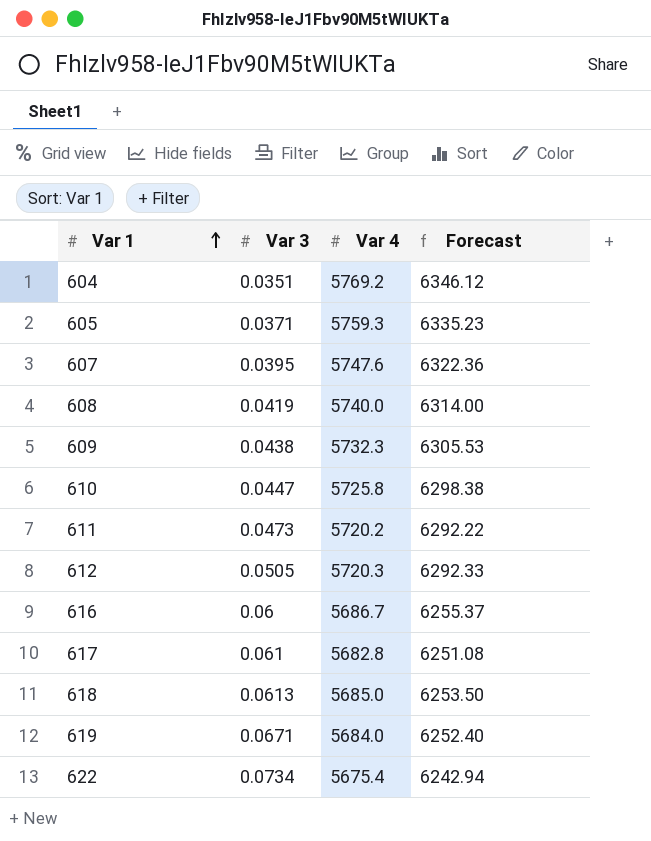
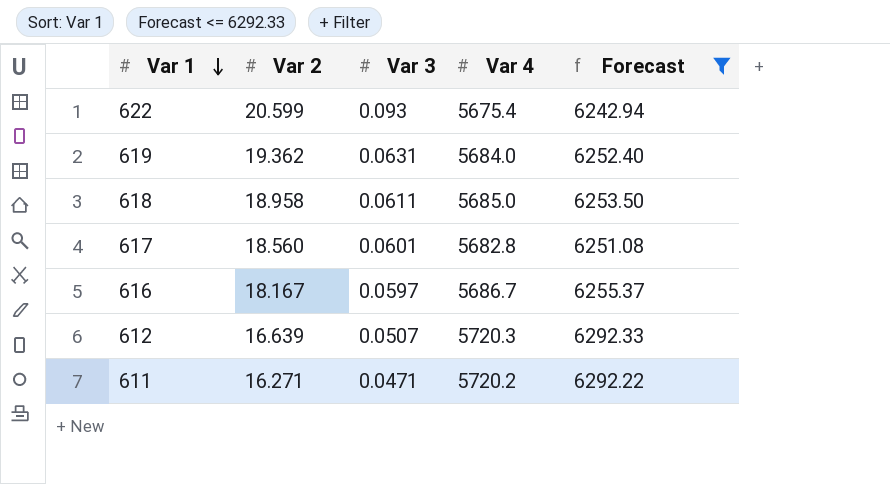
filter: none -> Forecast <= 6292.33
row order: Var 1 ascending -> Var 1 descending
column Var 2 | position: none -> 2
622 | Var 3: 0.0734 -> 0.093
619 | Var 3: 0.0671 -> 0.0631
618 | Var 3: 0.0613 -> 0.0611
617 | Var 3: 0.061 -> 0.0601
616 | Var 3: 0.06 -> 0.0597
612 | Var 3: 0.0505 -> 0.0507
611 | Var 3: 0.0473 -> 0.0471

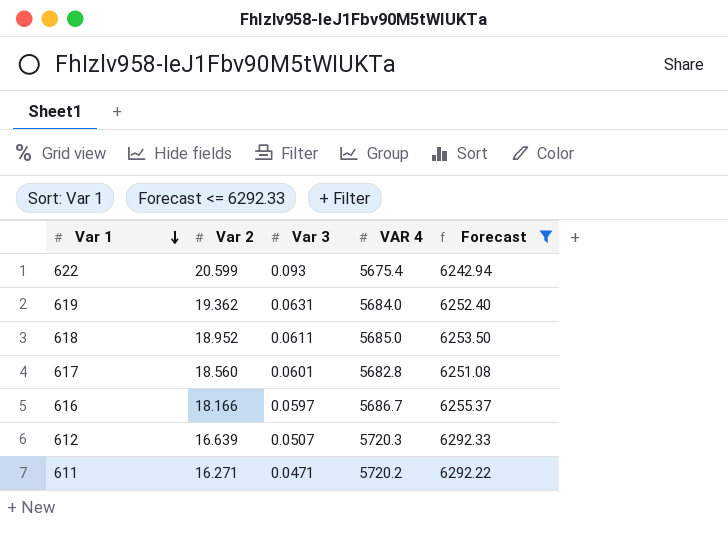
column name: Var 4 -> VAR 4
618 | Var 2: 18.958 -> 18.952
616 | Var 2: 18.167 -> 18.166

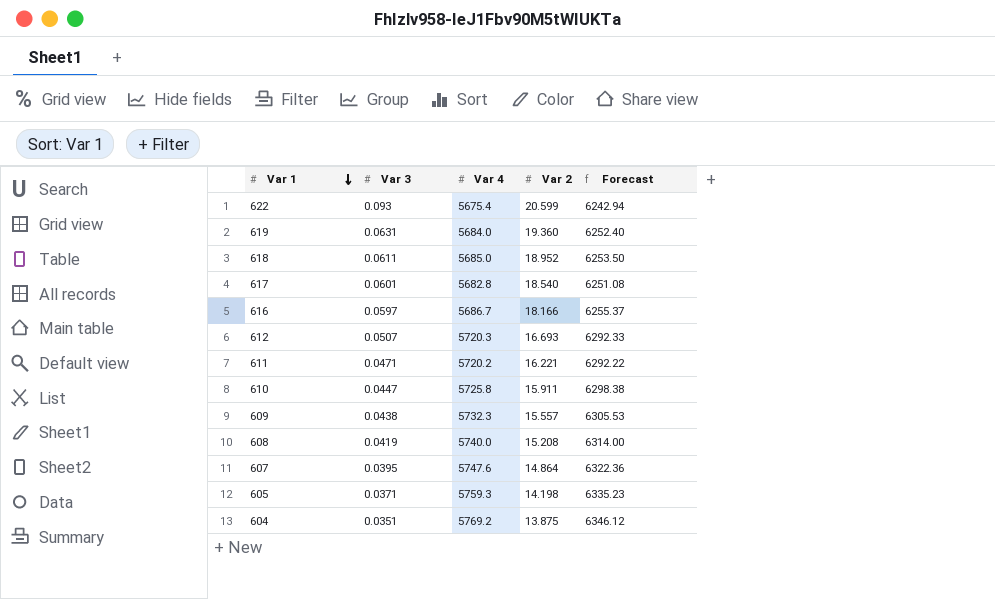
filter: Forecast <= 6292.33 -> none
column name: VAR 4 -> Var 4
column Var 2 | position: 2 -> 4
619 | Var 2: 19.362 -> 19.360
617 | Var 2: 18.560 -> 18.540
612 | Var 2: 16.639 -> 16.693
611 | Var 2: 16.271 -> 16.221

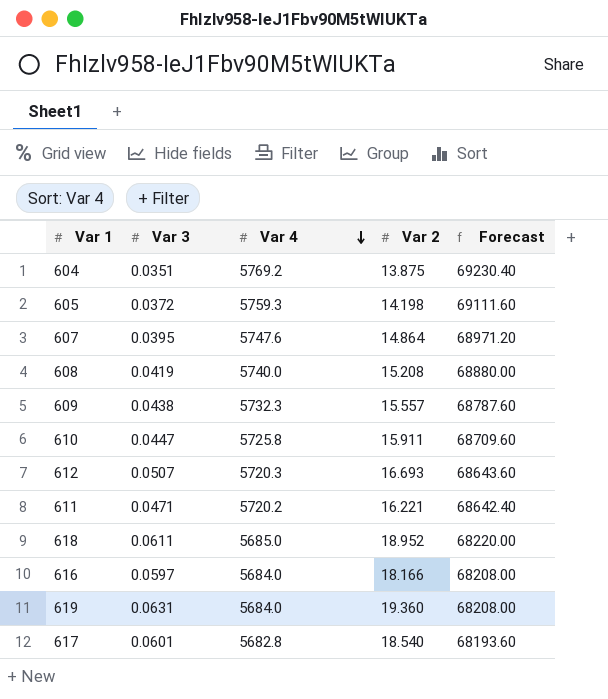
row order: Var 1 descending -> Var 4 descending
column Forecast | formula: [Var 4] * 1.1 -> [Var 4] * 12
row 622: 0.093 | 5675.4 | 20.599 | 6242.94 -> none
605 | Var 3: 0.0371 -> 0.0372
616 | Var 4: 5686.7 -> 5684.0

